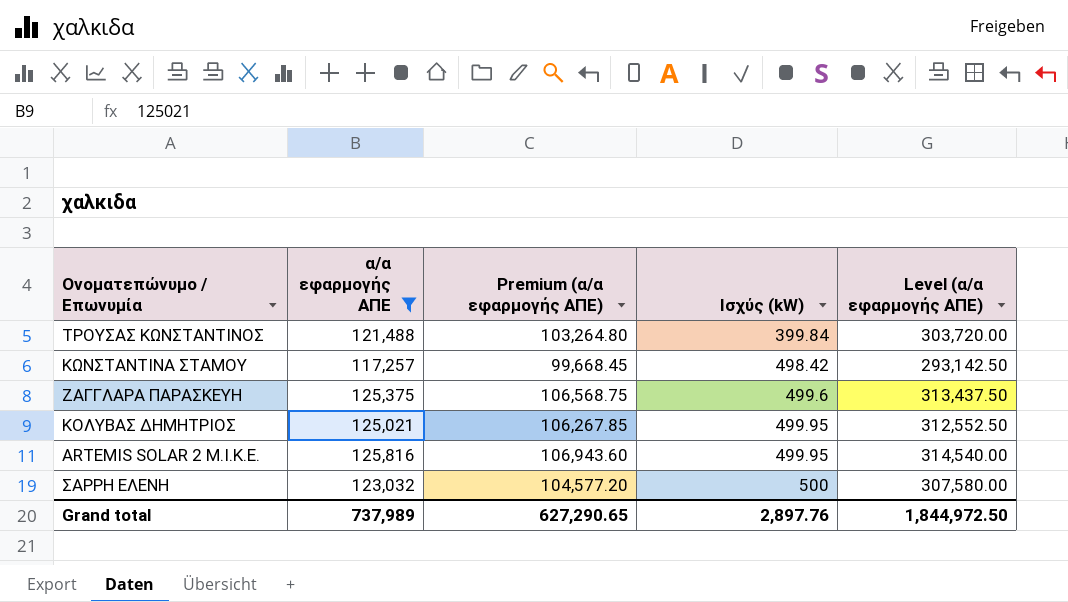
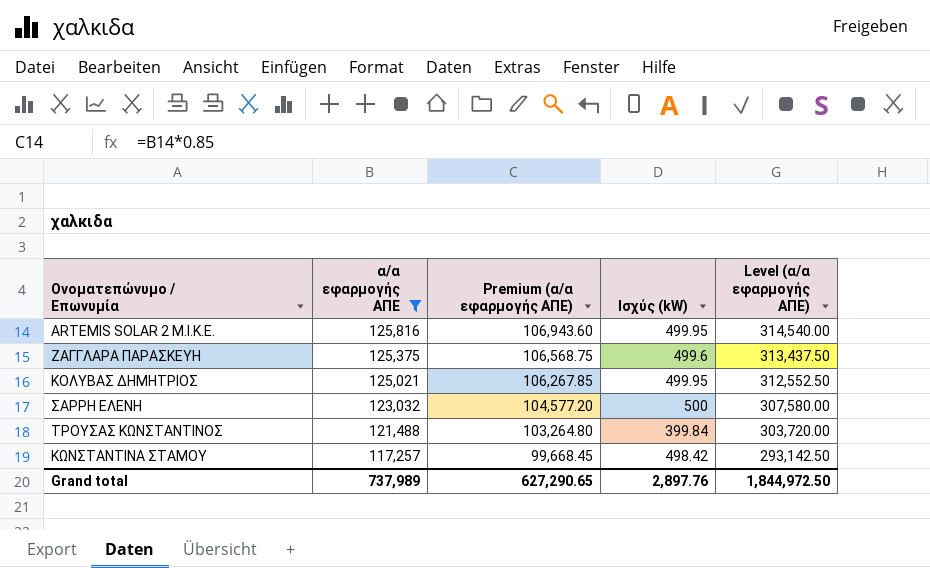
row order: Ισχύς (kW) ascending -> α/α εφαρμογής ΑΠΕ descending

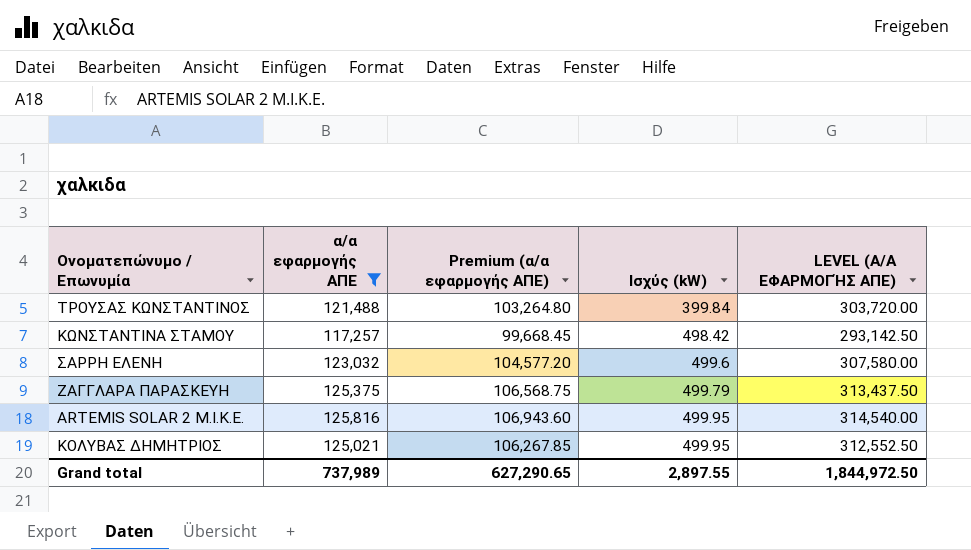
row order: α/α εφαρμογής ΑΠΕ descending -> Ισχύς (kW) ascending
column name: Level (α/α εφαρμογής ΑΠΕ) -> LEVEL (Α/Α ΕΦΑΡΜΟΓΉΣ ΑΠΕ)
ΣΑΡΡΗ ΕΛΕΝΗ | Ισχύς (kW): 500 -> 499.6
ΖΑΓΓΛΑΡΑ ΠΑΡΑΣΚΕΥΗ | Ισχύς (kW): 499.6 -> 499.79
Grand total | Ισχύς (kW): 2,897.76 -> 2,897.55

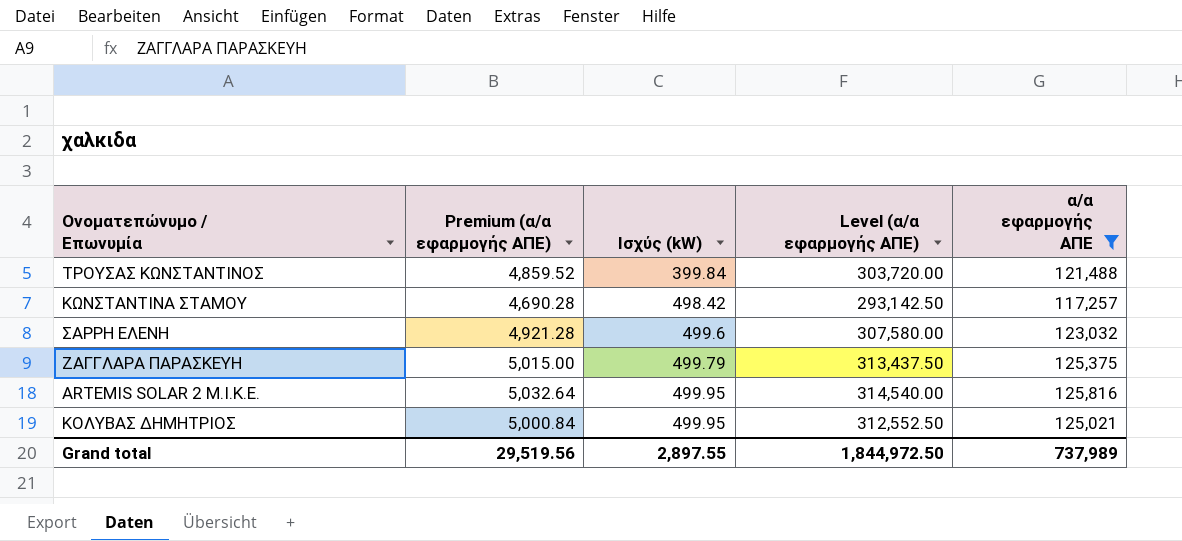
column Premium (α/α εφαρμογής ΑΠΕ) | formula: [α/α εφαρμογής ΑΠΕ] * 0.85 -> [α/α εφαρμογής ΑΠΕ] * 0.04
column name: LEVEL (Α/Α ΕΦΑΡΜΟΓΉΣ ΑΠΕ) -> Level (α/α εφαρμογής ΑΠΕ)
column α/α εφαρμογής ΑΠΕ | position: 2 -> 5
Grand total | Premium (α/α εφαρμογής ΑΠΕ): 627,290.65 -> 29,519.56

